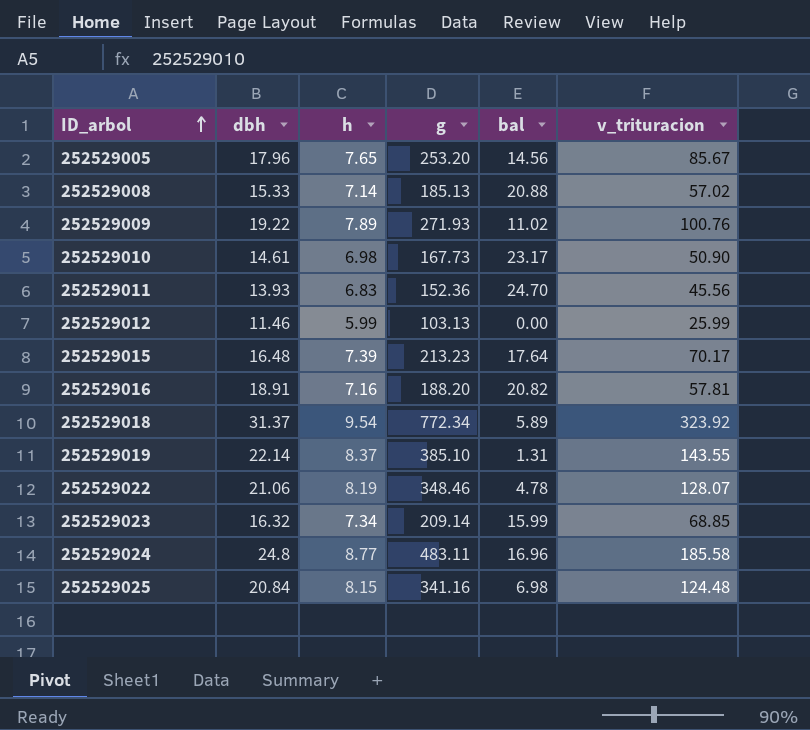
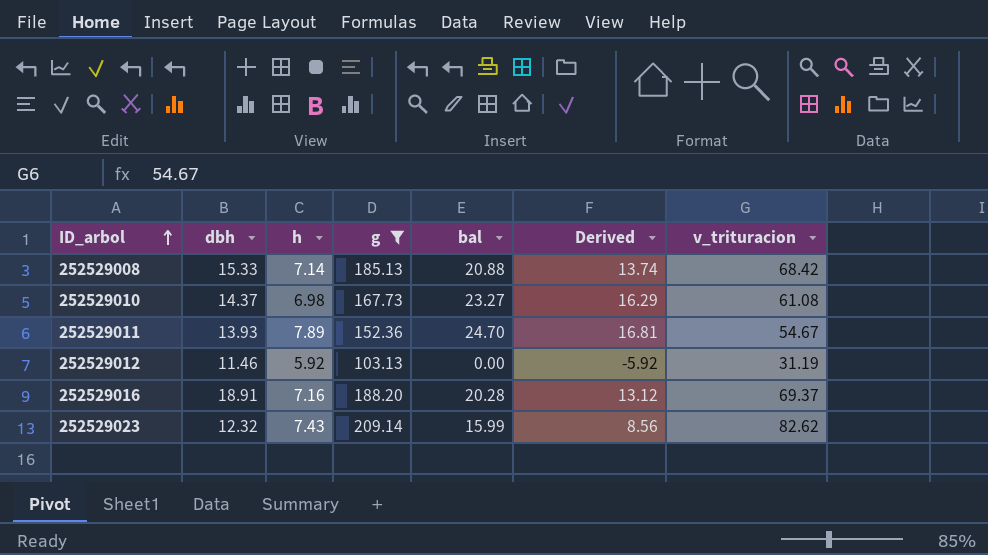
filter: none -> g <= 209.14
column Derived | formula: none -> [bal] - [h]
252529008 | v_trituracion: 57.02 -> 68.42
252529010 | dbh: 14.61 -> 14.37
252529010 | bal: 23.17 -> 23.27
252529010 | v_trituracion: 50.90 -> 61.08
252529011 | h: 6.83 -> 7.89
252529011 | v_trituracion: 45.56 -> 54.67
252529012 | h: 5.99 -> 5.92
252529012 | v_trituracion: 25.99 -> 31.19
252529016 | bal: 20.82 -> 20.28
252529016 | v_trituracion: 57.81 -> 69.37
252529023 | dbh: 16.32 -> 12.32
252529023 | h: 7.34 -> 7.43
252529023 | v_trituracion: 68.85 -> 82.62

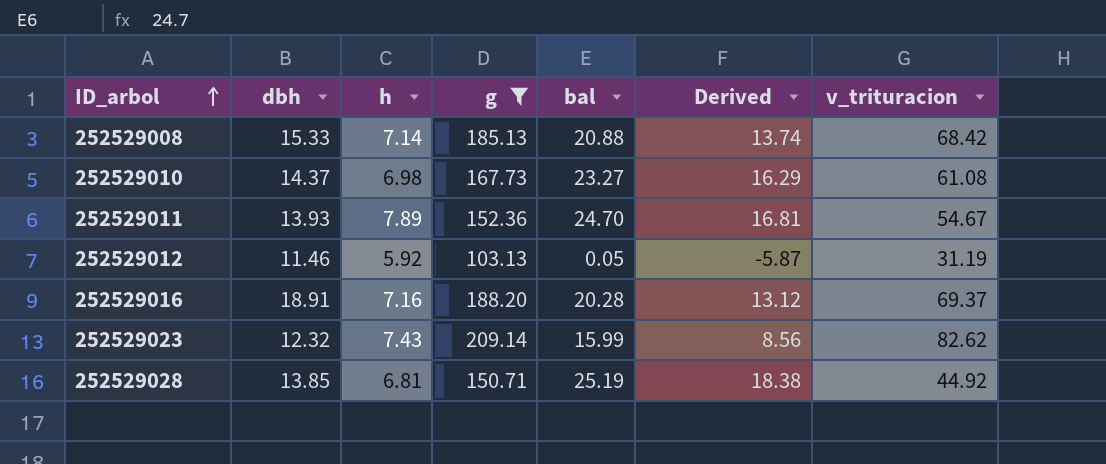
252529012 | bal: 0.00 -> 0.05
252529012 | Derived: -5.92 -> -5.87
row 252529028: none -> 13.85 | 6.81 | 150.71 | 25.19 | 18.38 | 44.92

